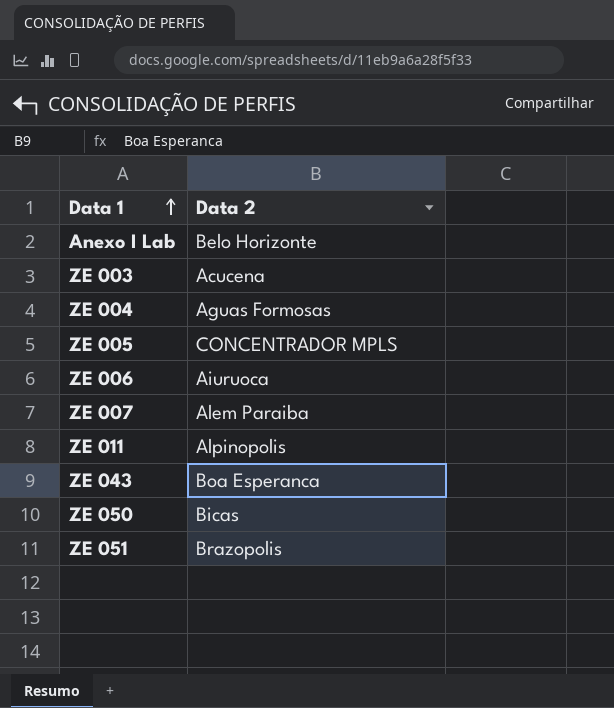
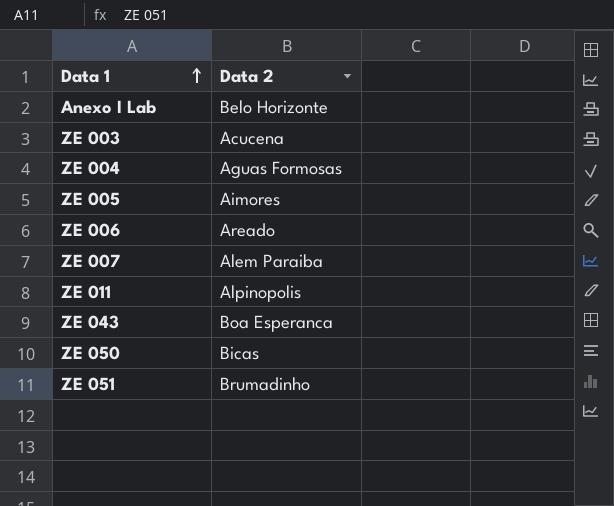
ZE 005 | Data 2: CONCENTRADOR MPLS -> Aimores
ZE 006 | Data 2: Aiuruoca -> Areado
ZE 051 | Data 2: Brazopolis -> Brumadinho

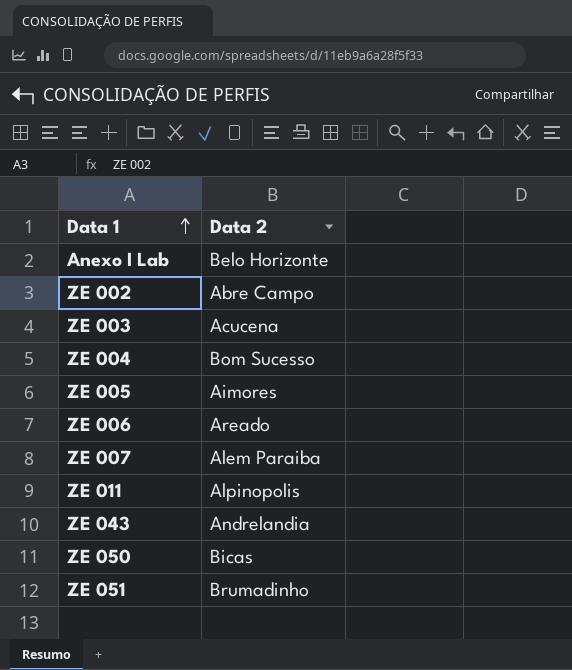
row ZE 002: none -> Abre Campo
ZE 004 | Data 2: Aguas Formosas -> Bom Sucesso
ZE 043 | Data 2: Boa Esperanca -> Andrelandia

